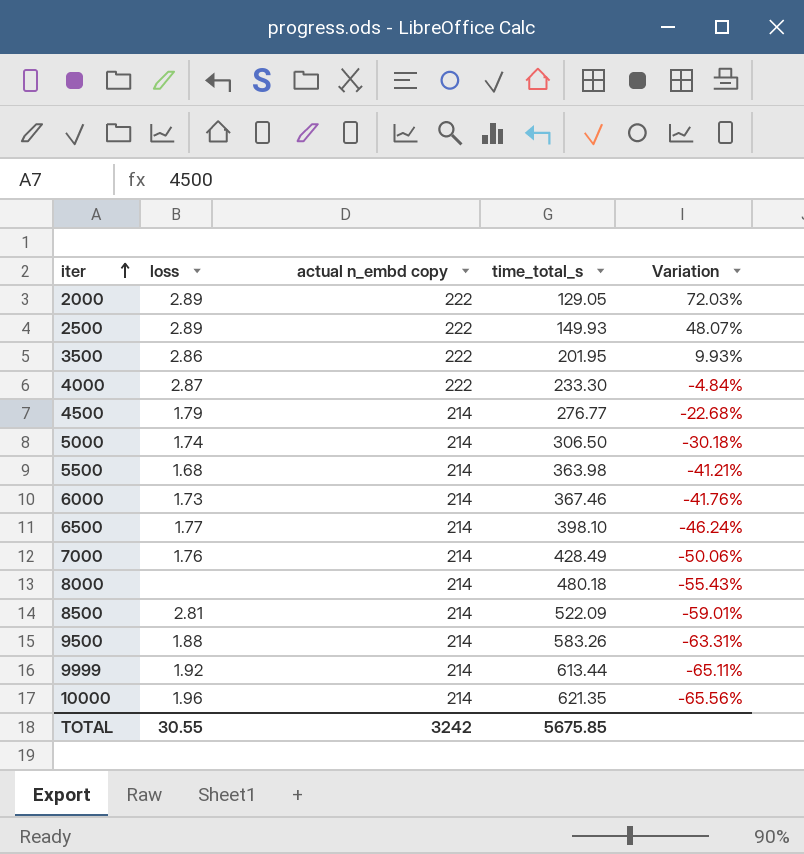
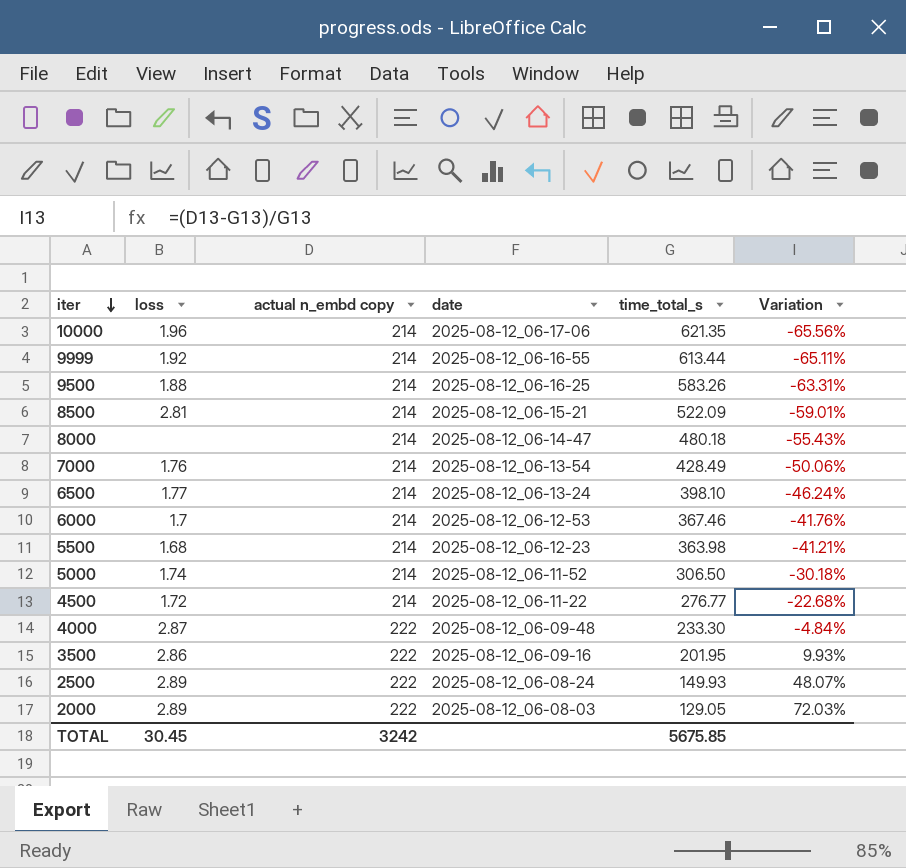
row order: iter ascending -> iter descending
column date | position: none -> 4
6000 | loss: 1.73 -> 1.7
4500 | loss: 1.79 -> 1.72
TOTAL | loss: 30.55 -> 30.45

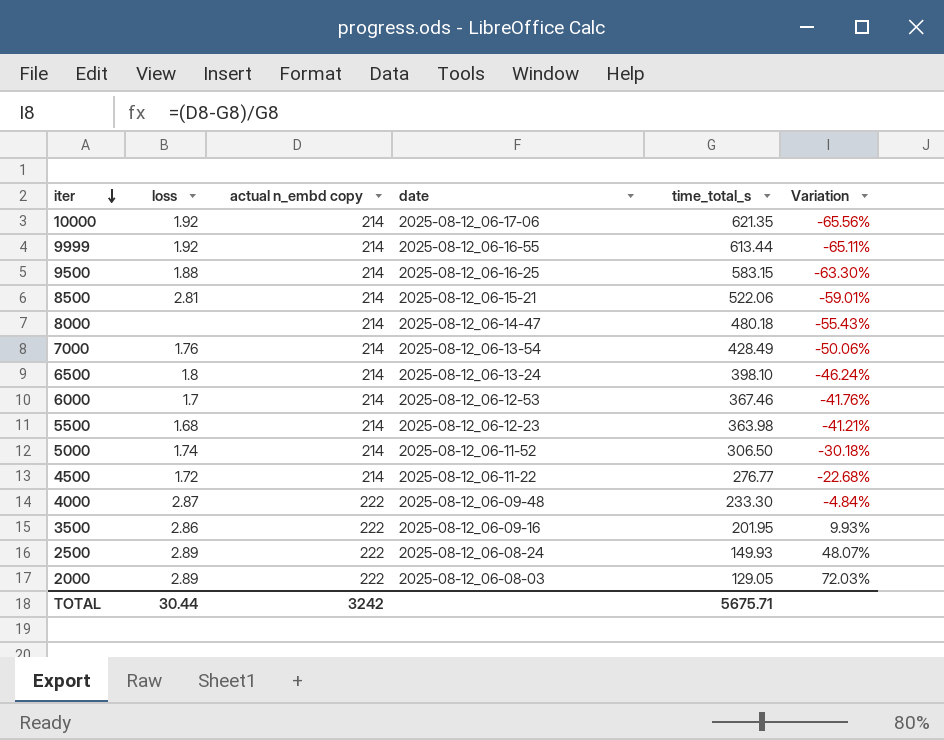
10000 | loss: 1.96 -> 1.92
9500 | time_total_s: 583.26 -> 583.15
9500 | Variation: -63.31% -> -63.30%
8500 | time_total_s: 522.09 -> 522.06
6500 | loss: 1.77 -> 1.8
TOTAL | loss: 30.45 -> 30.44
TOTAL | time_total_s: 5675.85 -> 5675.71

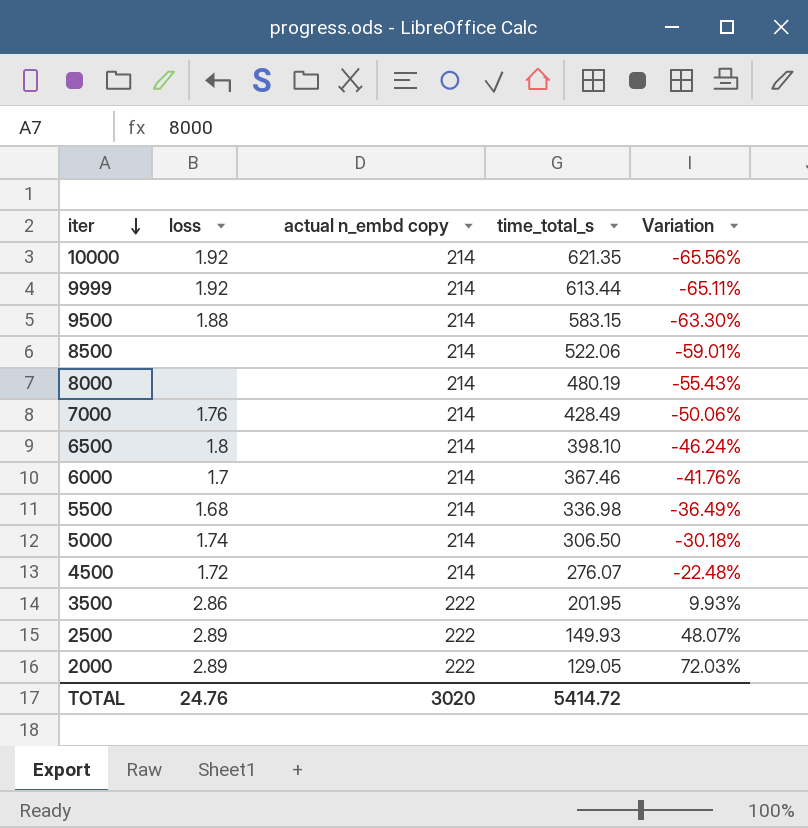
column date | position: 4 -> none
row 4000: 2.87 | 222 | 2025-08-12_06-09-48 | 233.30 | -4.84% -> none
8500 | loss: 2.81 -> none
8000 | time_total_s: 480.18 -> 480.19
5500 | time_total_s: 363.98 -> 336.98
5500 | Variation: -41.21% -> -36.49%
4500 | time_total_s: 276.77 -> 276.07
4500 | Variation: -22.68% -> -22.48%
TOTAL | loss: 30.44 -> 24.76
TOTAL | actual n_embd copy: 3242 -> 3020
TOTAL | time_total_s: 5675.71 -> 5414.72

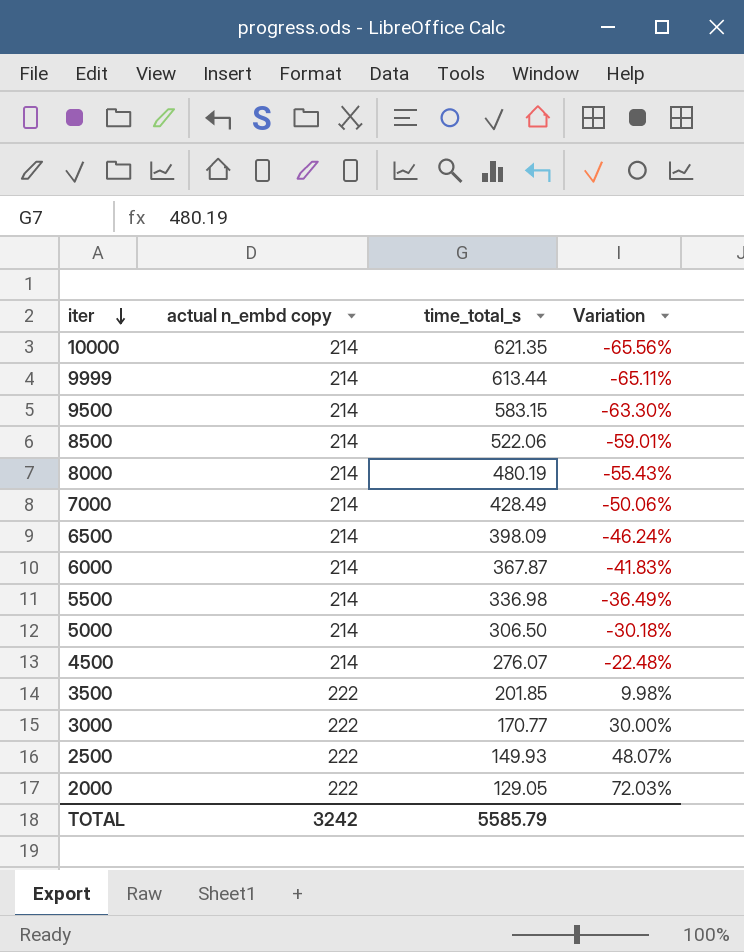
column loss | position: 2 -> none
6500 | time_total_s: 398.10 -> 398.09
6000 | time_total_s: 367.46 -> 367.87
6000 | Variation: -41.76% -> -41.83%
3500 | time_total_s: 201.95 -> 201.85
3500 | Variation: 9.93% -> 9.98%
row 3000: none -> 222 | 170.77 | 30.00%
TOTAL | actual n_embd copy: 3020 -> 3242
TOTAL | time_total_s: 5414.72 -> 5585.79

